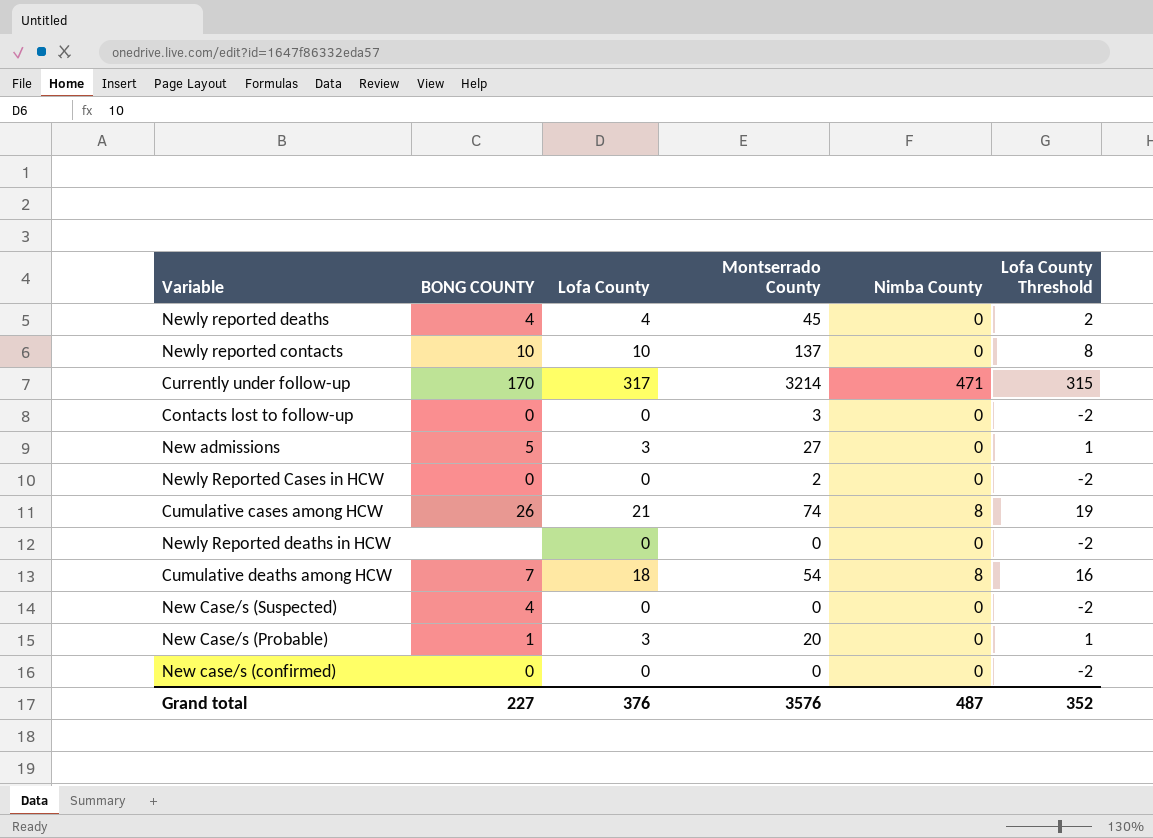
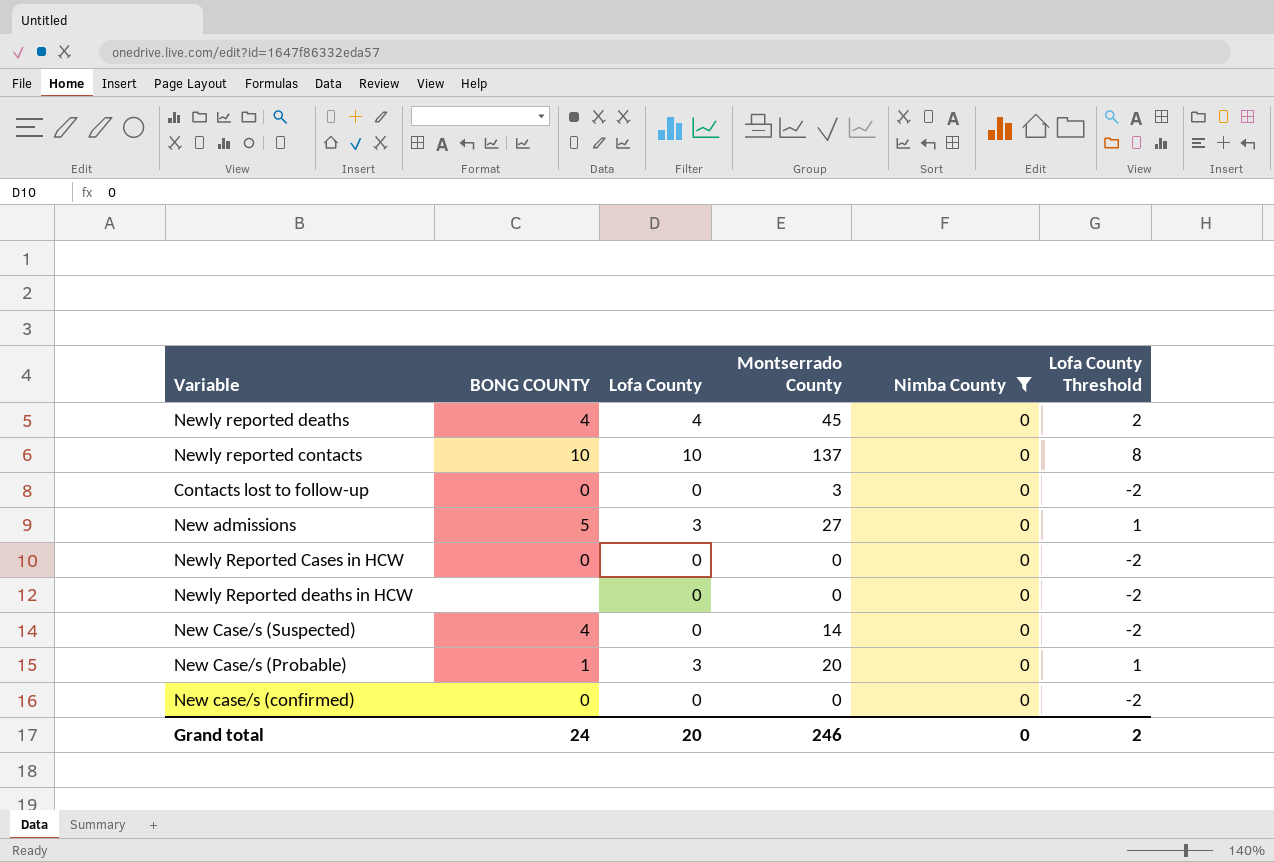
filter: none -> Nimba County = 0
Newly Reported Cases in HCW | Montserrado County: 2 -> 0
New Case/s (Suspected) | Montserrado County: 0 -> 14
Grand total | BONG COUNTY: 227 -> 24
Grand total | Lofa County: 376 -> 20
Grand total | Montserrado County: 3576 -> 246
Grand total | Nimba County: 487 -> 0
Grand total | Lofa County Threshold: 352 -> 2

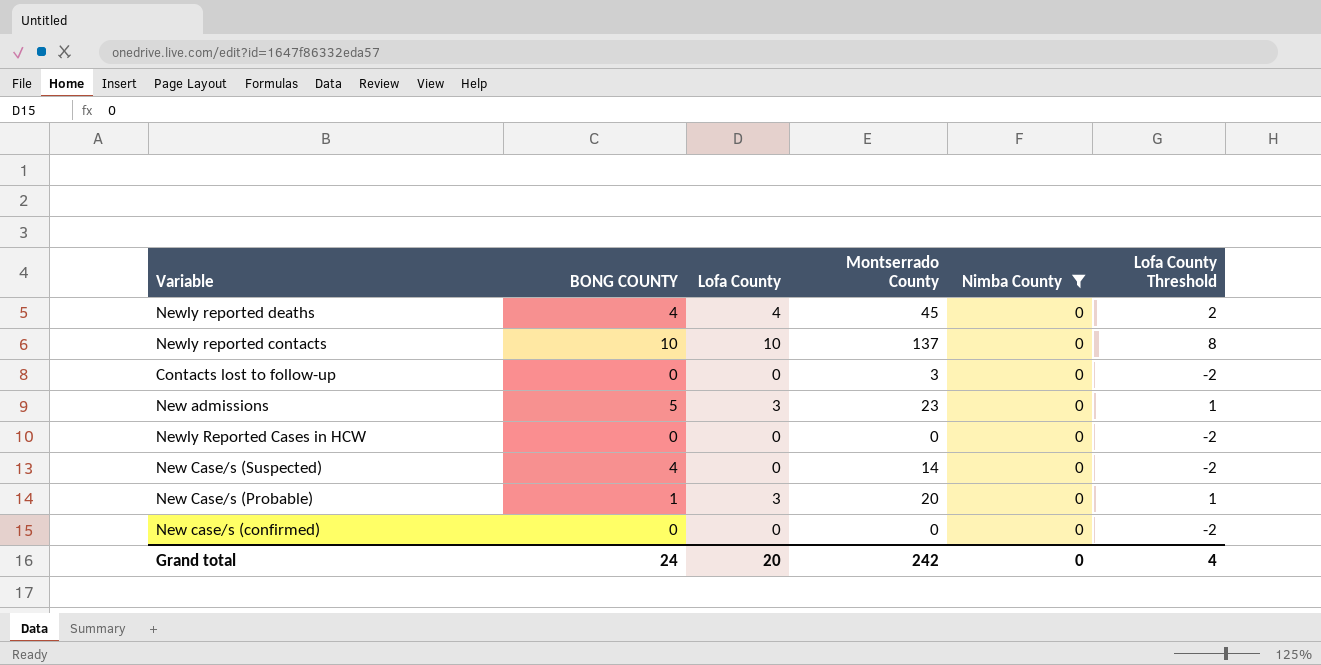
row Newly Reported deaths in HCW: none | 0 | 0 | 0 | -2 -> none
New admissions | Montserrado County: 27 -> 23
Grand total | Montserrado County: 246 -> 242
Grand total | Lofa County Threshold: 2 -> 4

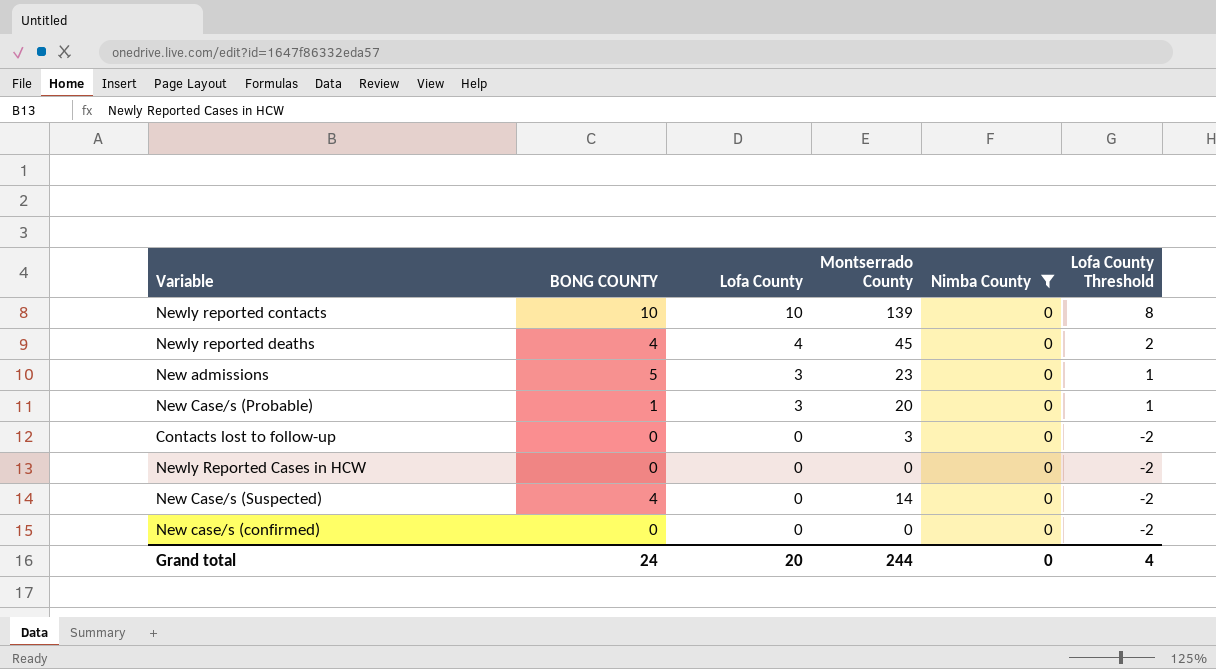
row order: none -> Lofa County descending
Newly reported contacts | Montserrado County: 137 -> 139
Grand total | Montserrado County: 242 -> 244

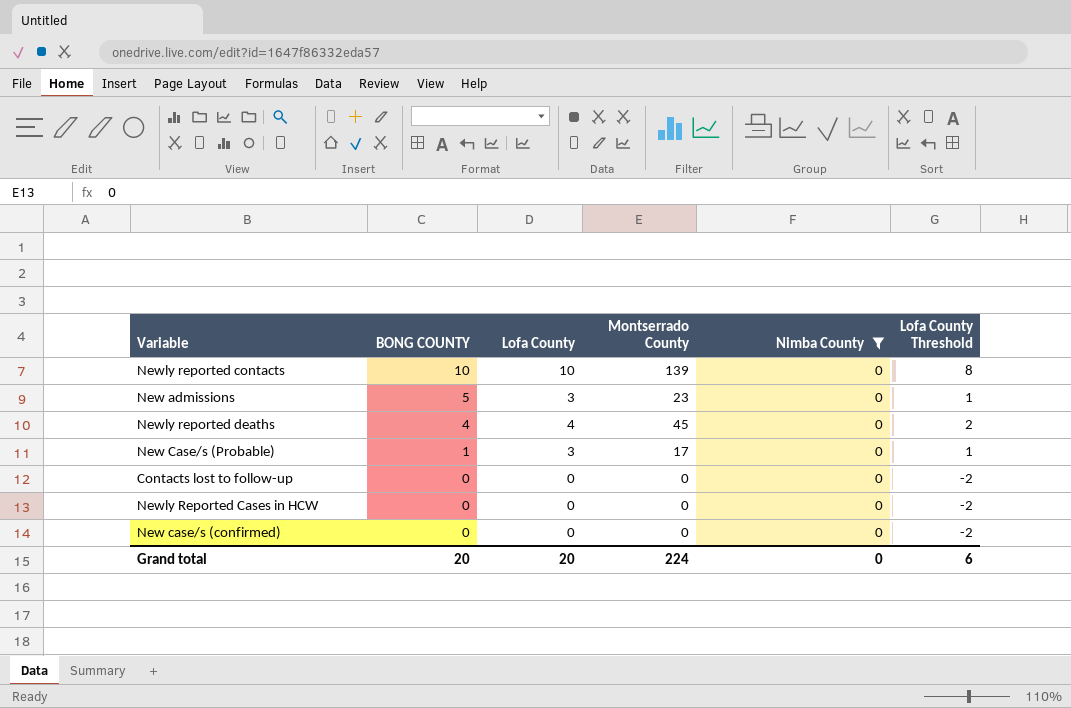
row order: Lofa County descending -> BONG COUNTY descending
row New Case/s (Suspected): 4 | 0 | 14 | 0 | -2 -> none
New Case/s (Probable) | Montserrado County: 20 -> 17
Contacts lost to follow-up | Montserrado County: 3 -> 0
Grand total | BONG COUNTY: 24 -> 20
Grand total | Montserrado County: 244 -> 224
Grand total | Lofa County Threshold: 4 -> 6

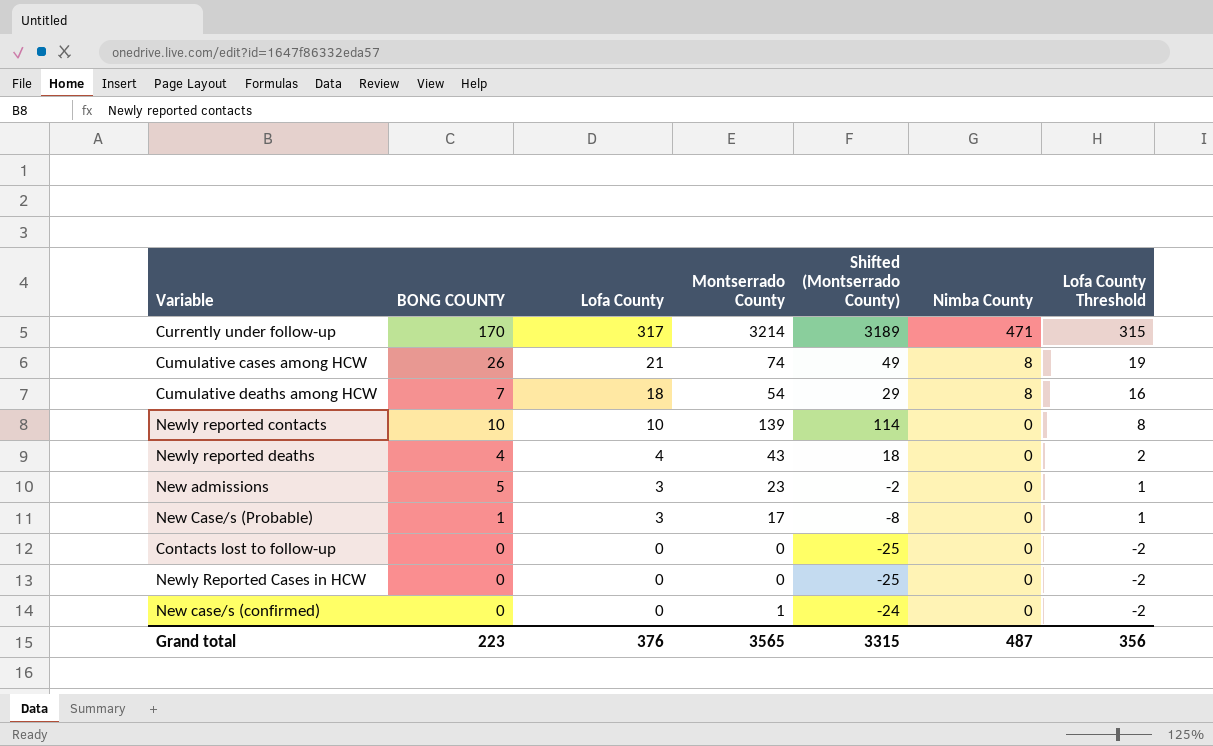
filter: Nimba County = 0 -> none
row order: BONG COUNTY descending -> Lofa County descending
column Shifted (Montserrado County) | formula: none -> [Montserrado County] - 25
Newly reported deaths | Montserrado County: 45 -> 43
New case/s (confirmed) | Montserrado County: 0 -> 1
Grand total | BONG COUNTY: 20 -> 223
Grand total | Lofa County: 20 -> 376
Grand total | Montserrado County: 224 -> 3565
Grand total | Nimba County: 0 -> 487
Grand total | Lofa County Threshold: 6 -> 356

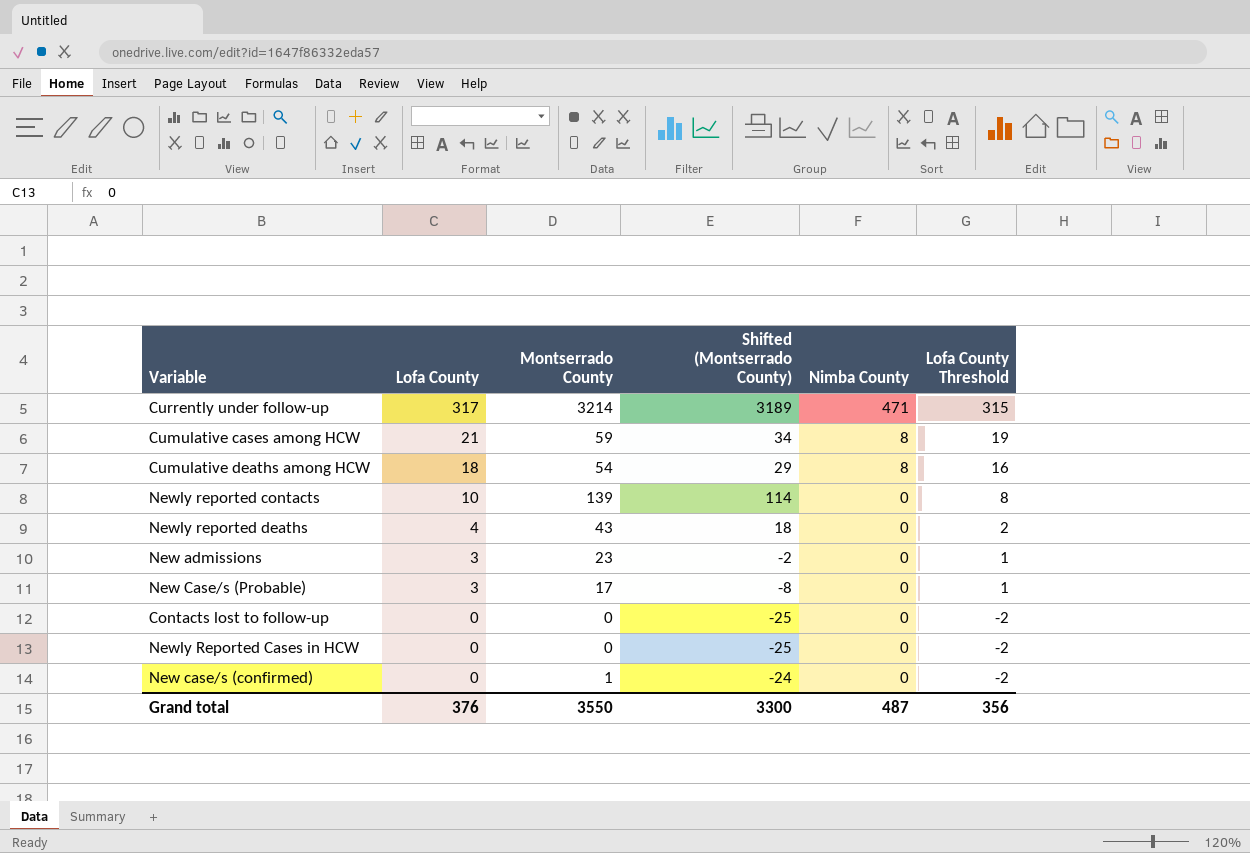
column BONG COUNTY | position: 2 -> none
Cumulative cases among HCW | Montserrado County: 74 -> 59
Cumulative cases among HCW | Shifted (Montserrado County): 49 -> 34
Grand total | Montserrado County: 3565 -> 3550
Grand total | Shifted (Montserrado County): 3315 -> 3300

